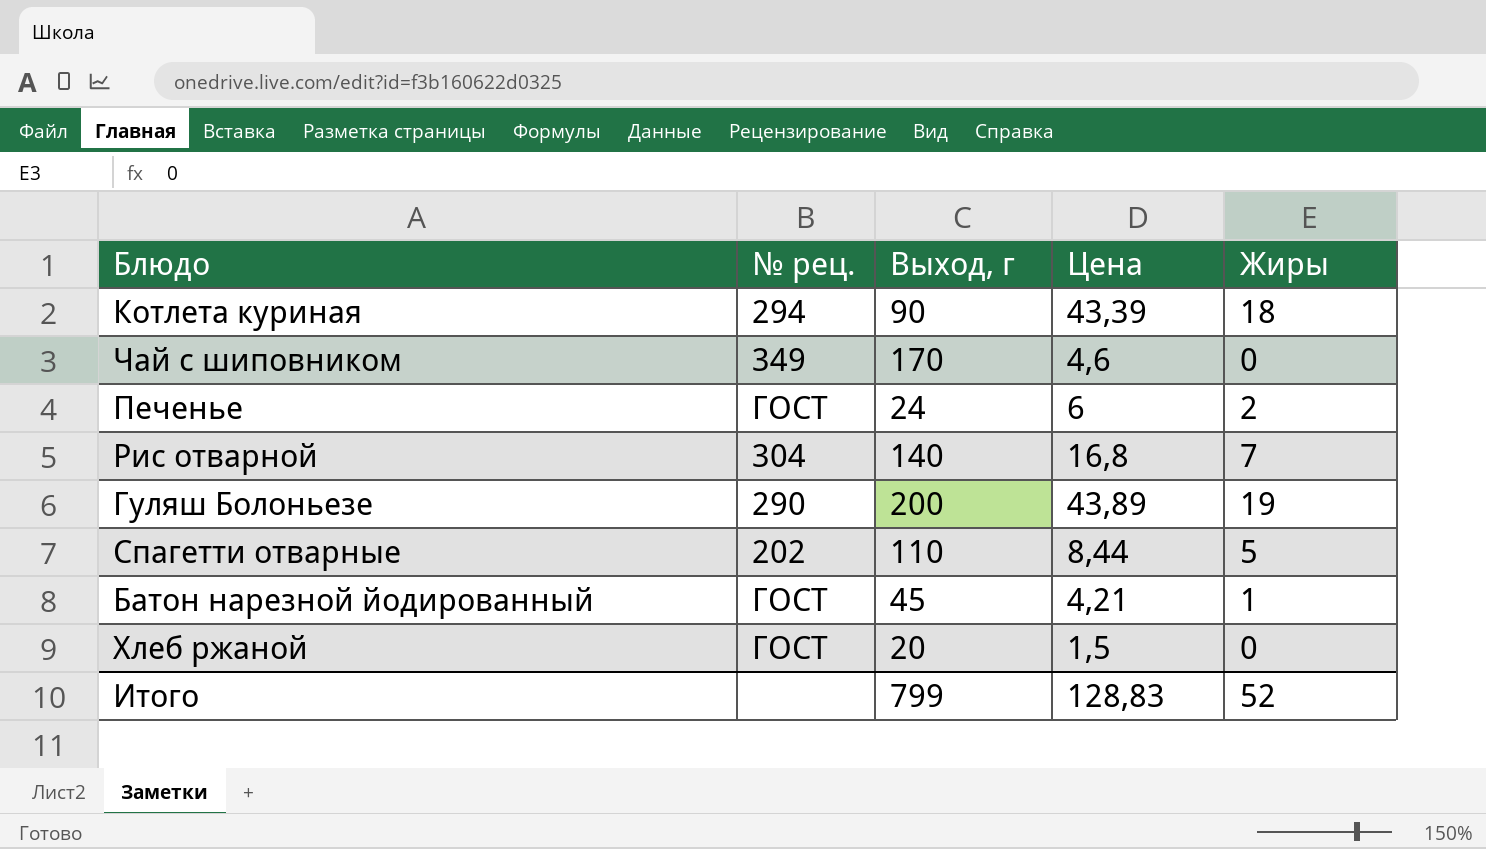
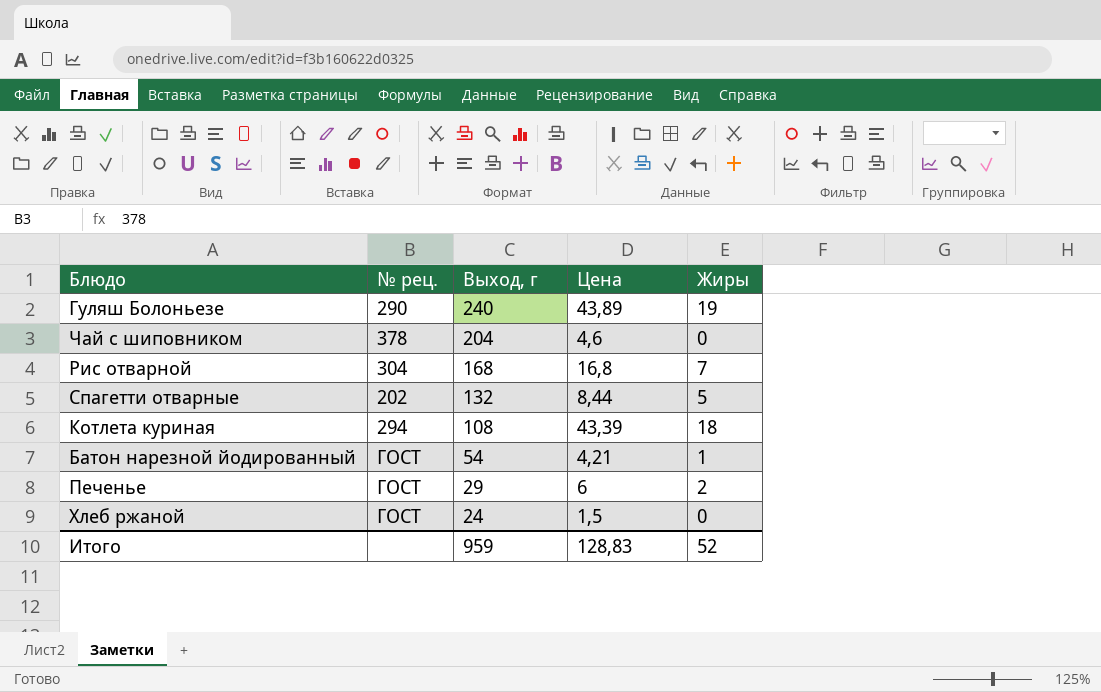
row order: none -> Выход, г descending
Гуляш Болоньезе | Выход, г: 200 -> 240
Чай с шиповником | № рец.: 349 -> 378
Чай с шиповником | Выход, г: 170 -> 204
Рис отварной | Выход, г: 140 -> 168
Спагетти отварные | Выход, г: 110 -> 132
Котлета куриная | Выход, г: 90 -> 108
Батон нарезной йодированный | Выход, г: 45 -> 54
Печенье | Выход, г: 24 -> 29
Хлеб ржаной | Выход, г: 20 -> 24
Итого | Выход, г: 799 -> 959

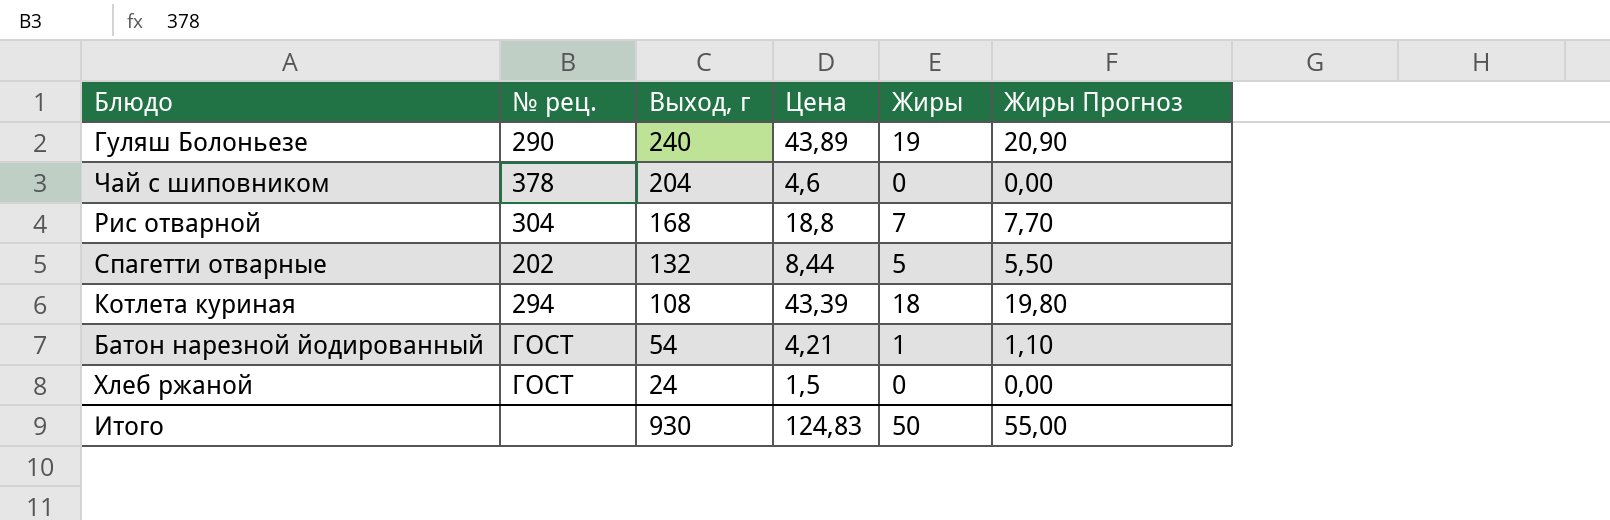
column Жиры Прогноз | formula: none -> [Жиры] * 1,1
row Печенье: ГОСТ | 29 | 6 | 2 -> none
Рис отварной | Цена: 16,8 -> 18,8
Итого | Выход, г: 959 -> 930
Итого | Цена: 128,83 -> 124,83
Итого | Жиры: 52 -> 50

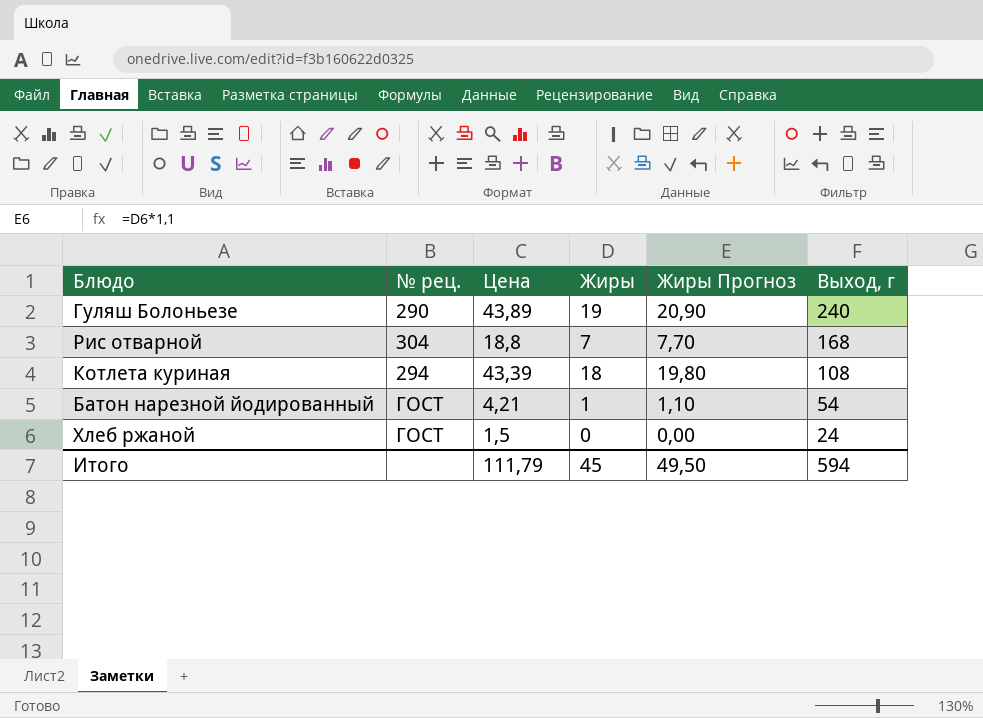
column Выход, г | position: 3 -> 6
row Чай с шиповником: 378 | 204 | 4,6 | 0 | 0,00 -> none
row Спагетти отварные: 202 | 132 | 8,44 | 5 | 5,50 -> none
Итого | Цена: 124,83 -> 111,79
Итого | Жиры: 50 -> 45
Итого | Жиры Прогноз: 55,00 -> 49,50
Итого | Выход, г: 930 -> 594

